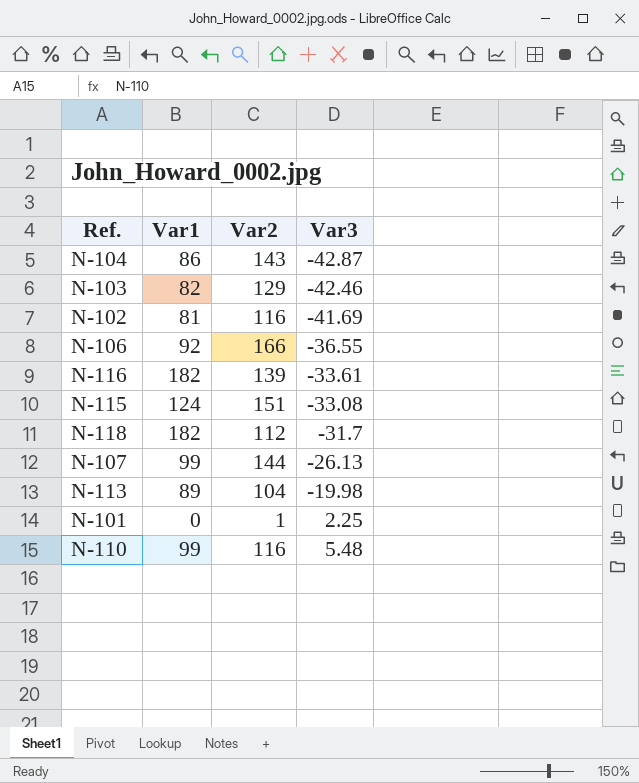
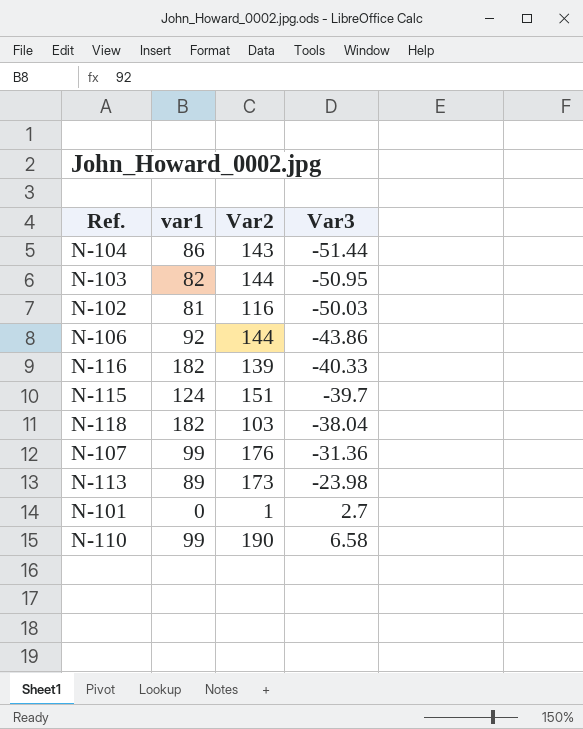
column name: Var1 -> var1
N-104 | Var3: -42.87 -> -51.44
N-103 | Var2: 129 -> 144
N-103 | Var3: -42.46 -> -50.95
N-102 | Var3: -41.69 -> -50.03
N-106 | Var2: 166 -> 144
N-106 | Var3: -36.55 -> -43.86
N-116 | Var3: -33.61 -> -40.33
N-115 | Var3: -33.08 -> -39.7
N-118 | Var2: 112 -> 103
N-118 | Var3: -31.7 -> -38.04
N-107 | Var2: 144 -> 176
N-107 | Var3: -26.13 -> -31.36
N-113 | Var2: 104 -> 173
N-113 | Var3: -19.98 -> -23.98
N-101 | Var3: 2.25 -> 2.7
N-110 | Var2: 116 -> 190
N-110 | Var3: 5.48 -> 6.58

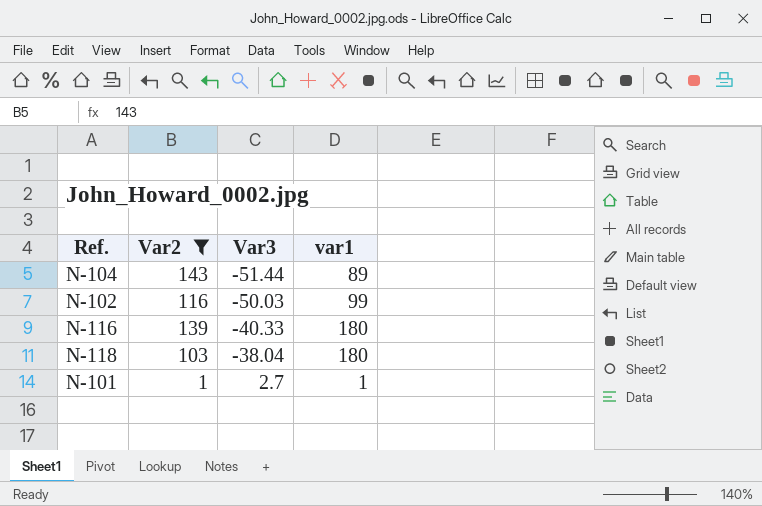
filter: none -> Var2 <= 143
column var1 | position: 2 -> 4
N-104 | var1: 86 -> 89
N-102 | var1: 81 -> 99
N-116 | var1: 182 -> 180
N-118 | var1: 182 -> 180
N-101 | var1: 0 -> 1

